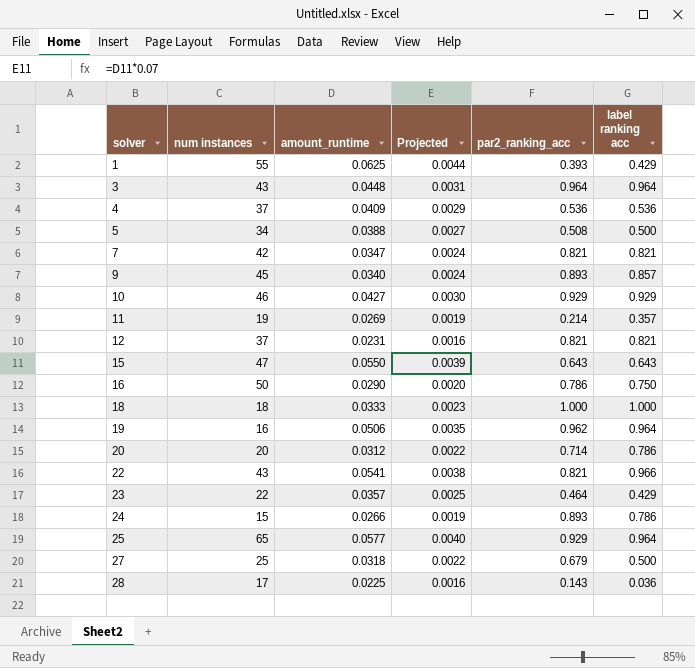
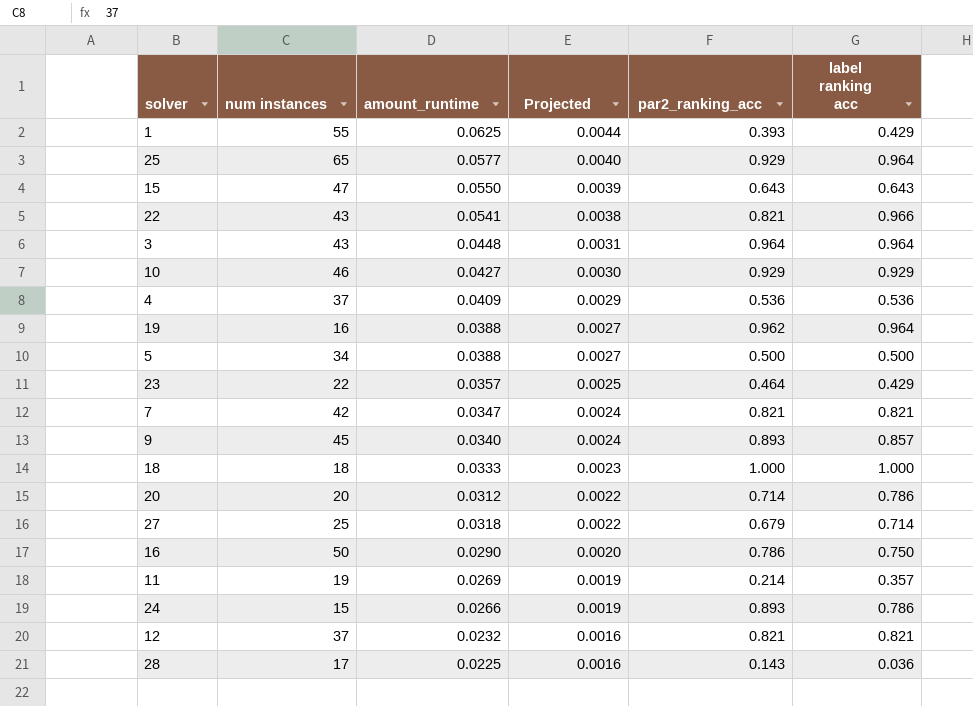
row order: solver ascending -> Projected descending
19 | amount_runtime: 0.0506 -> 0.0388
19 | Projected: 0.0035 -> 0.0027
5 | par2_ranking_acc: 0.508 -> 0.500
27 | label ranking acc: 0.500 -> 0.714
12 | amount_runtime: 0.0231 -> 0.0232

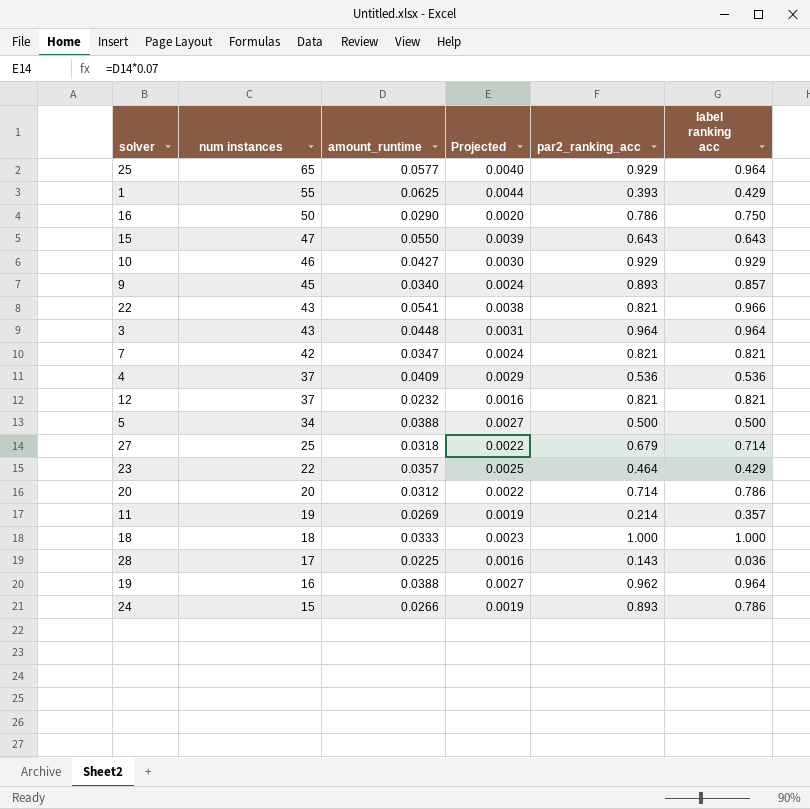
row order: Projected descending -> num instances descending

